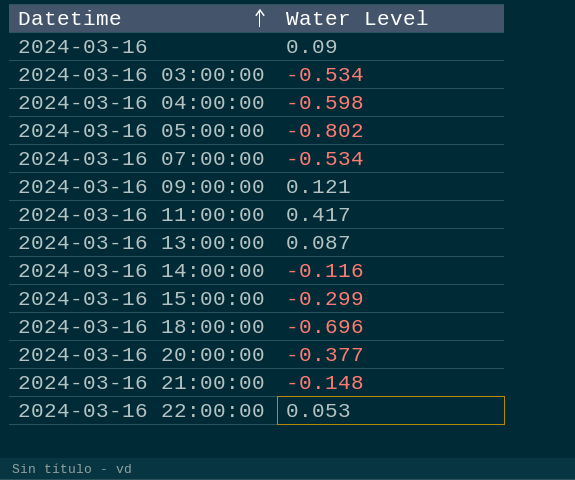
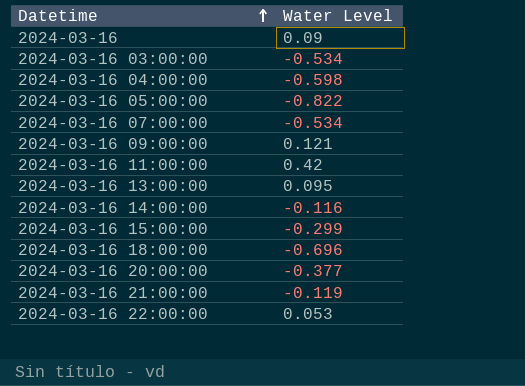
2024-03-16 05:00:00 | Water Level: -0.802 -> -0.822
2024-03-16 11:00:00 | Water Level: 0.417 -> 0.42
2024-03-16 13:00:00 | Water Level: 0.087 -> 0.095
2024-03-16 21:00:00 | Water Level: -0.148 -> -0.119

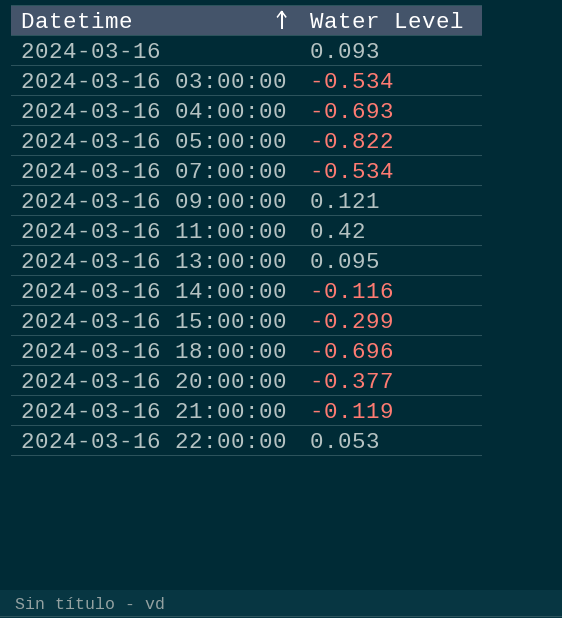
2024-03-16 | Water Level: 0.09 -> 0.093
2024-03-16 04:00:00 | Water Level: -0.598 -> -0.693

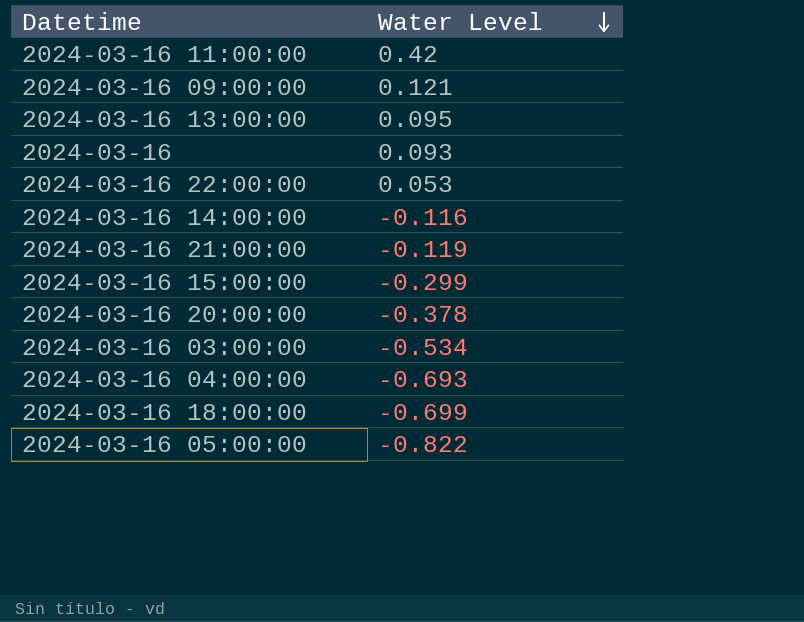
row order: Datetime ascending -> Water Level descending
row 2024-03-16 07:00:00: -0.534 -> none
2024-03-16 20:00:00 | Water Level: -0.377 -> -0.378
2024-03-16 18:00:00 | Water Level: -0.696 -> -0.699

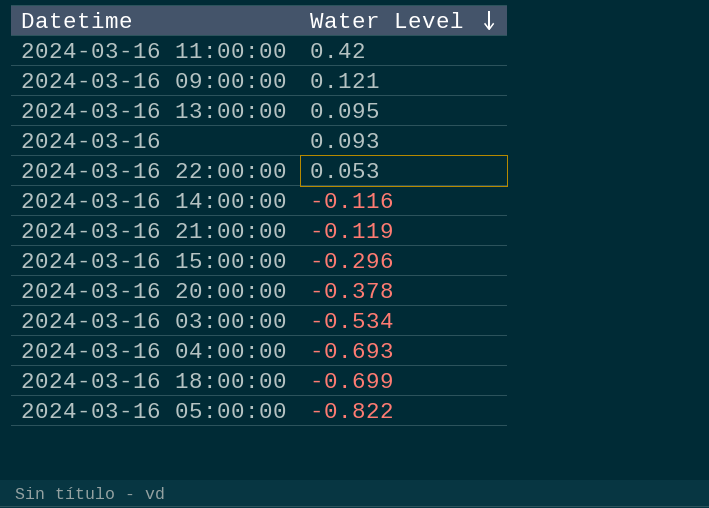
2024-03-16 15:00:00 | Water Level: -0.299 -> -0.296

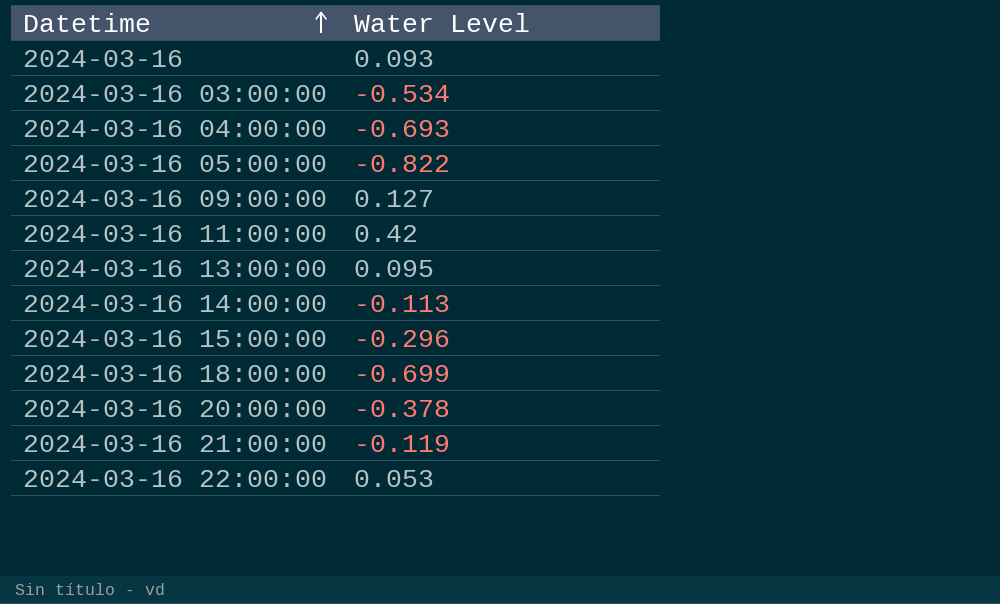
row order: Water Level descending -> Datetime ascending
2024-03-16 09:00:00 | Water Level: 0.121 -> 0.127
2024-03-16 14:00:00 | Water Level: -0.116 -> -0.113

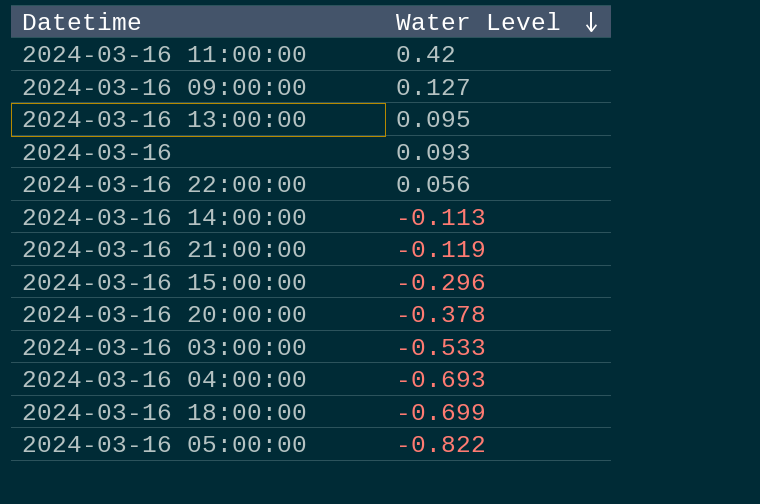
row order: Datetime ascending -> Water Level descending
2024-03-16 22:00:00 | Water Level: 0.053 -> 0.056
2024-03-16 03:00:00 | Water Level: -0.534 -> -0.533

